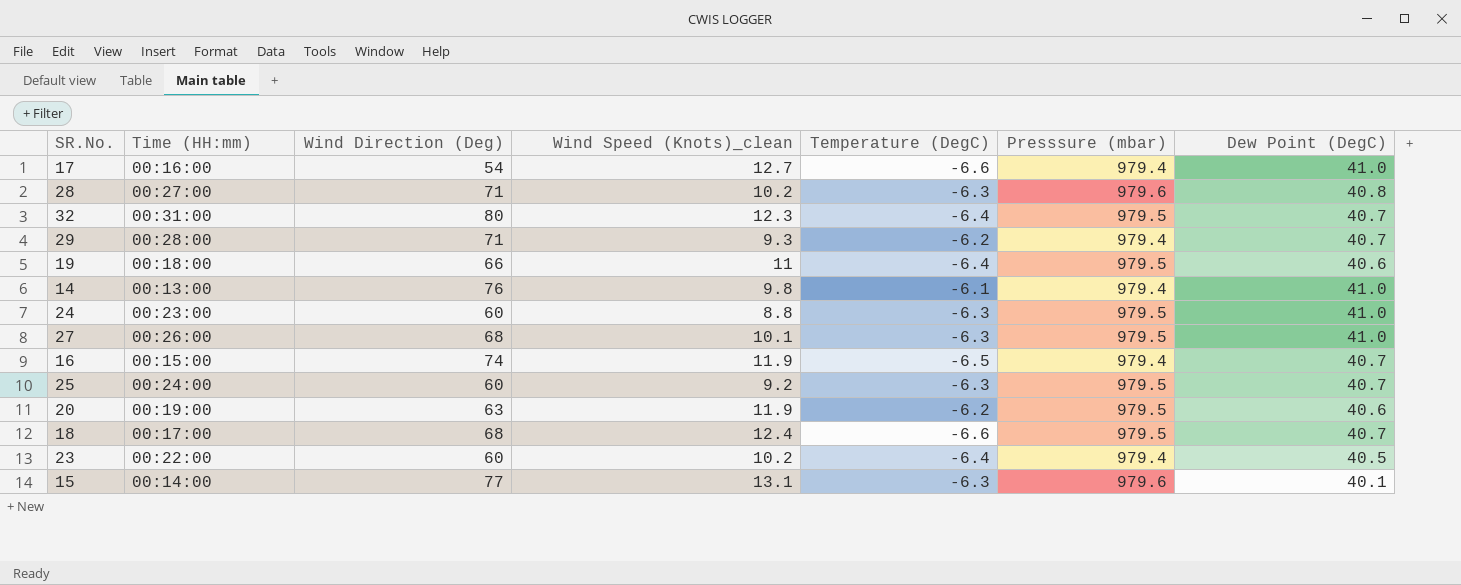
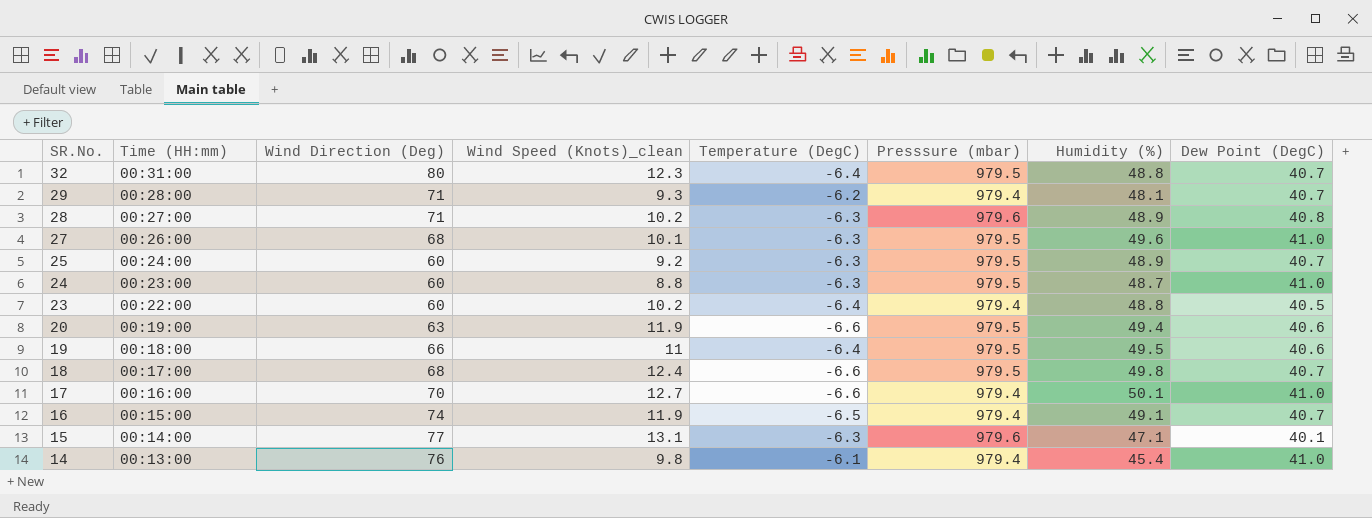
row order: none -> SR.No. descending
column Humidity (%) | position: none -> 7
20 | Temperature (DegC): -6.2 -> -6.6
17 | Wind Direction (Deg): 54 -> 70

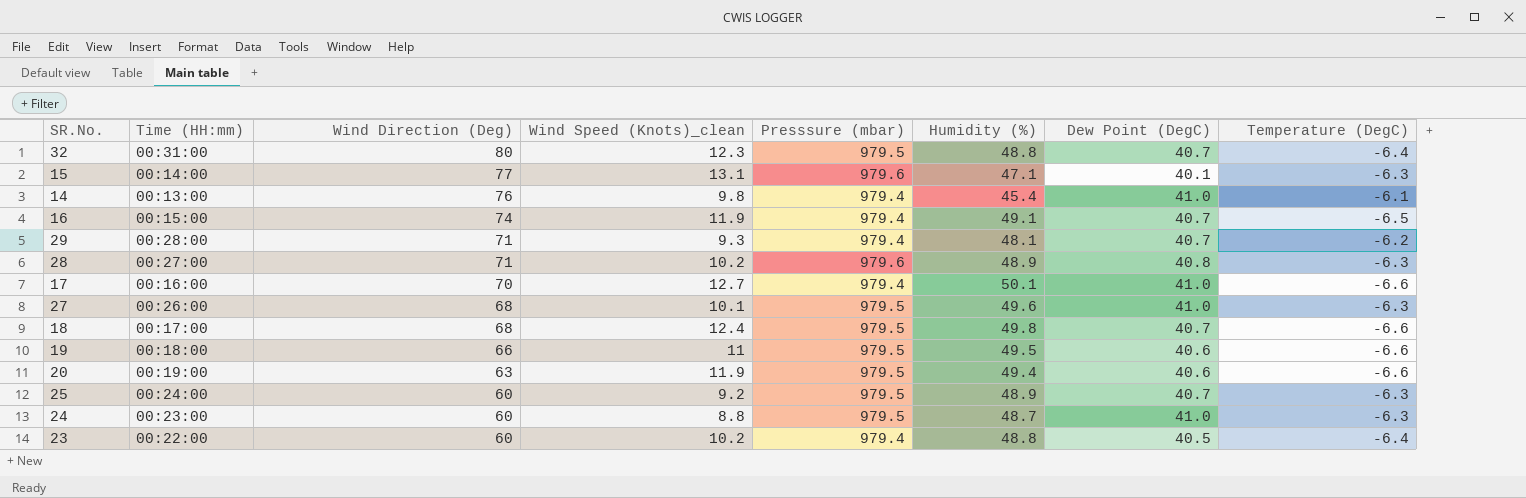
row order: SR.No. descending -> Wind Direction (Deg) descending
column Temperature (DegC) | position: 5 -> 8
19 | Temperature (DegC): -6.4 -> -6.6

